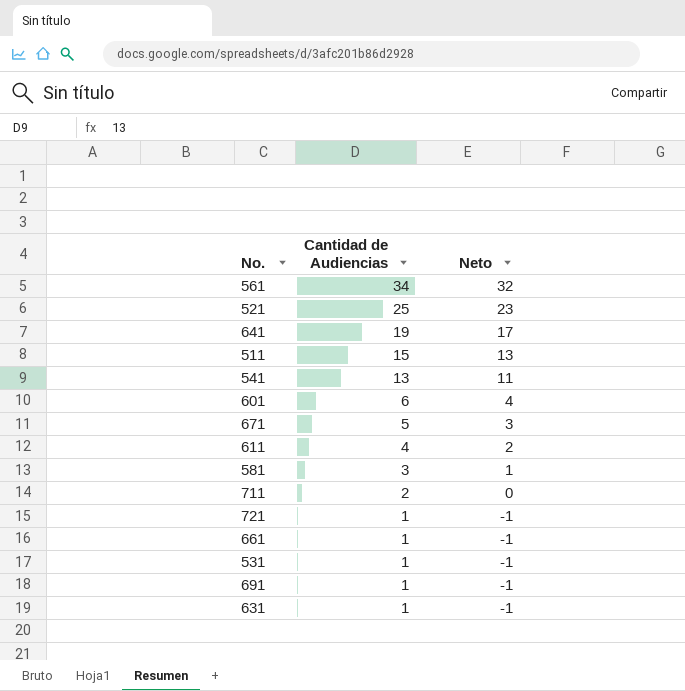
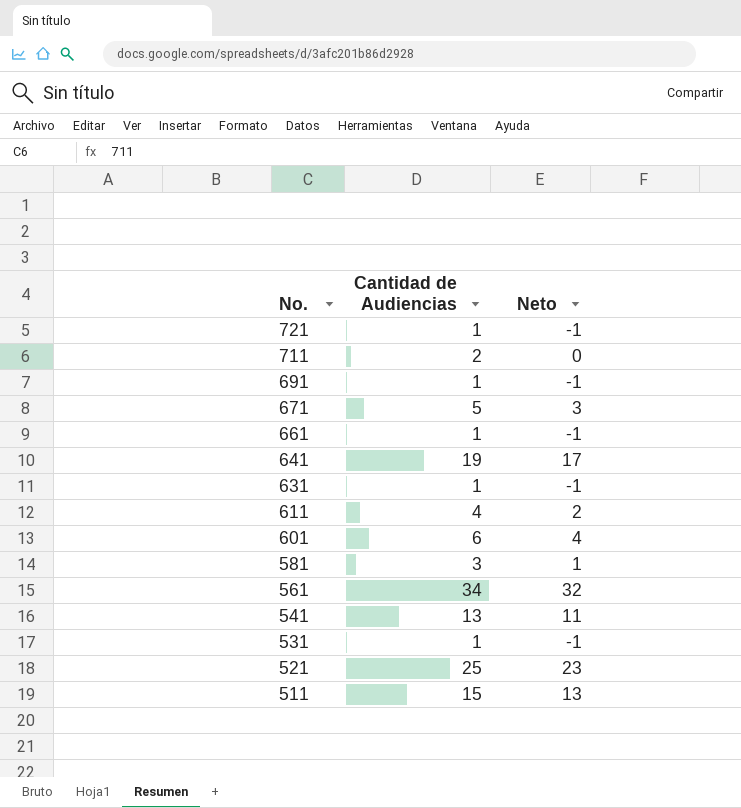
row order: Cantidad de Audiencias descending -> No. descending

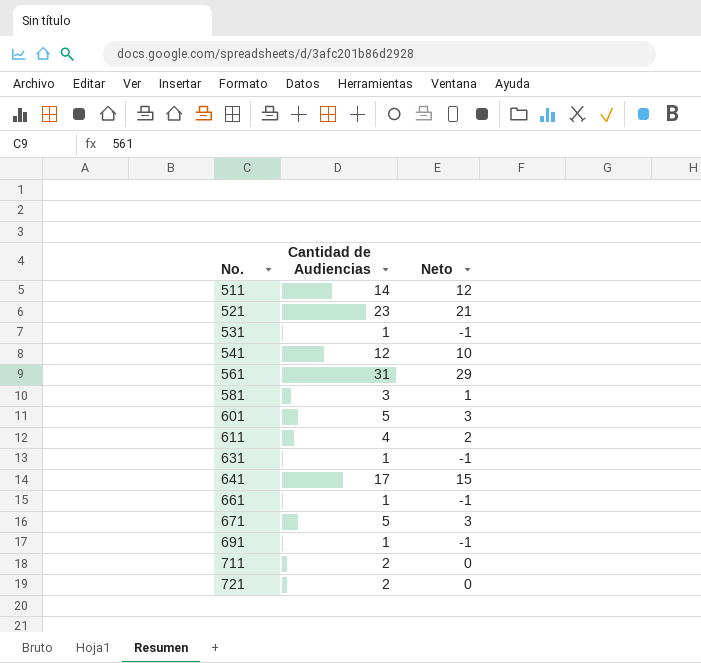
row order: No. descending -> No. ascending
511 | Cantidad de Audiencias: 15 -> 14
511 | Neto: 13 -> 12
521 | Cantidad de Audiencias: 25 -> 23
521 | Neto: 23 -> 21
541 | Cantidad de Audiencias: 13 -> 12
541 | Neto: 11 -> 10
561 | Cantidad de Audiencias: 34 -> 31
561 | Neto: 32 -> 29
601 | Cantidad de Audiencias: 6 -> 5
601 | Neto: 4 -> 3
641 | Cantidad de Audiencias: 19 -> 17
641 | Neto: 17 -> 15
721 | Cantidad de Audiencias: 1 -> 2
721 | Neto: -1 -> 0

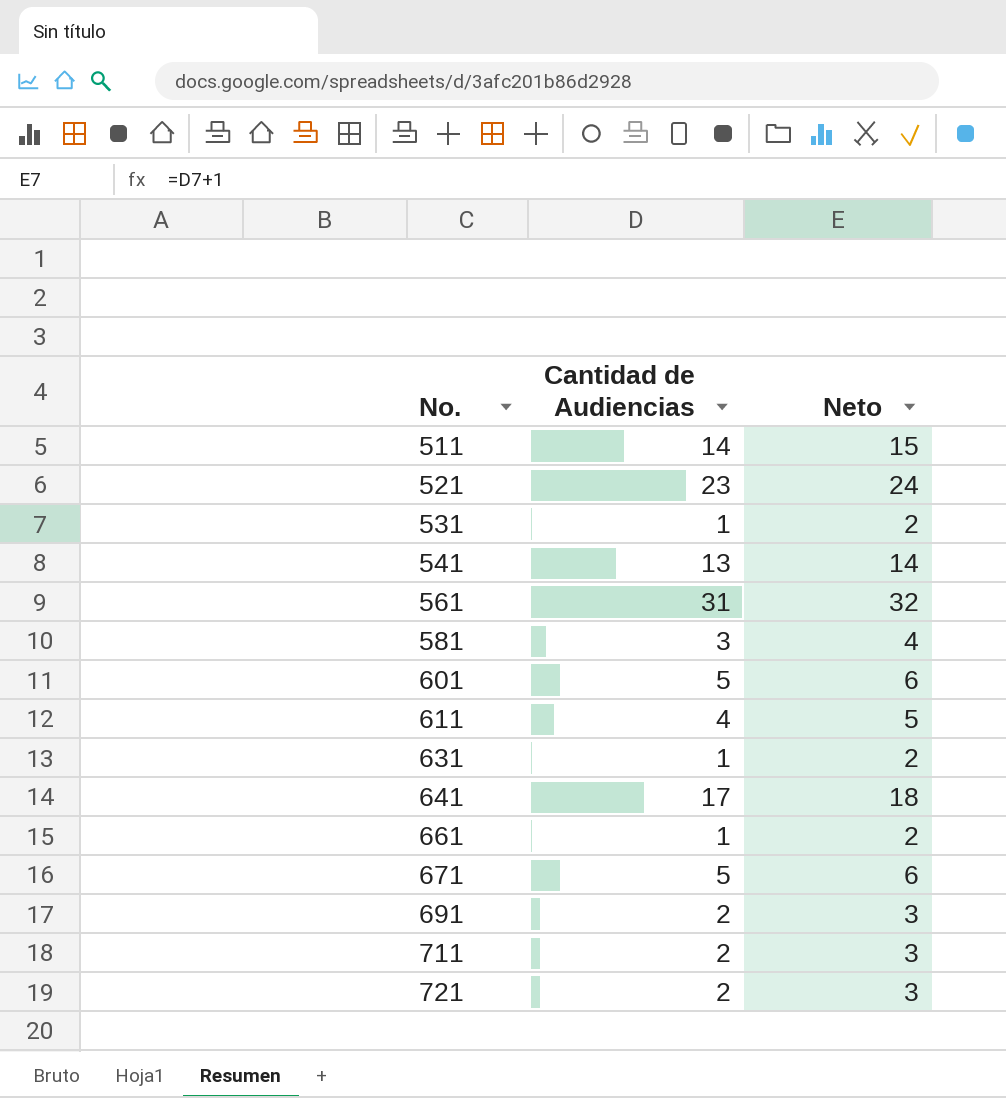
column Neto | formula: [Cantidad de Audiencias] - 2 -> [Cantidad de Audiencias] + 1
541 | Cantidad de Audiencias: 12 -> 13
691 | Cantidad de Audiencias: 1 -> 2

